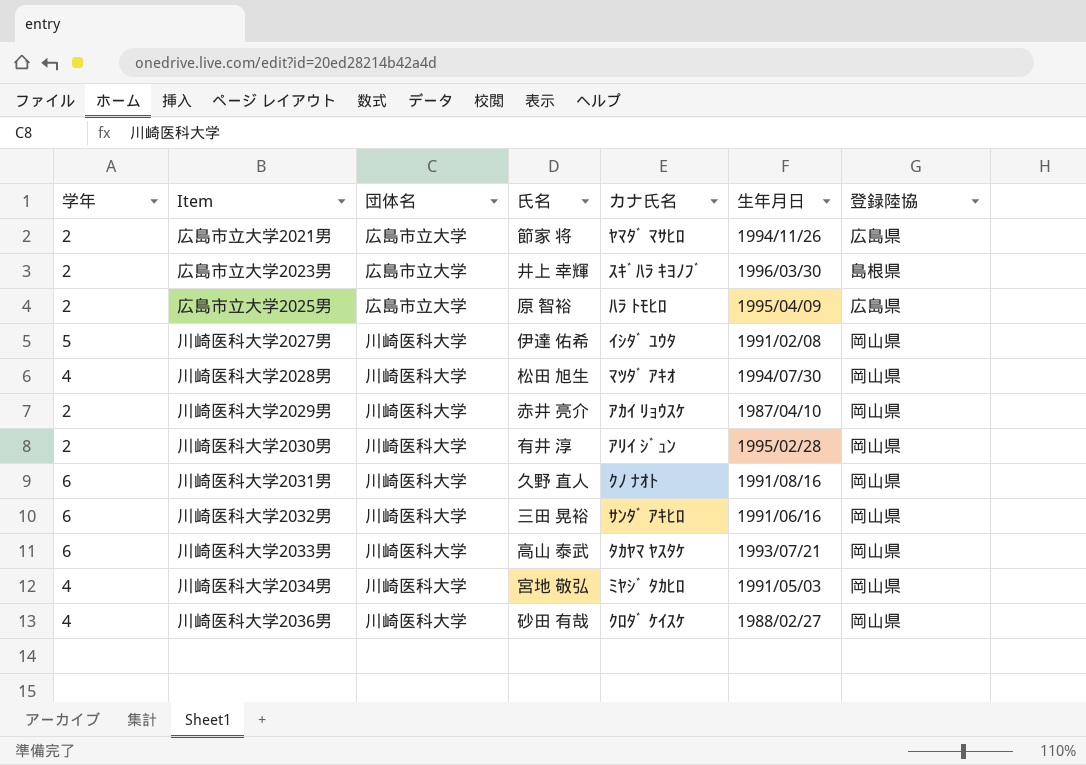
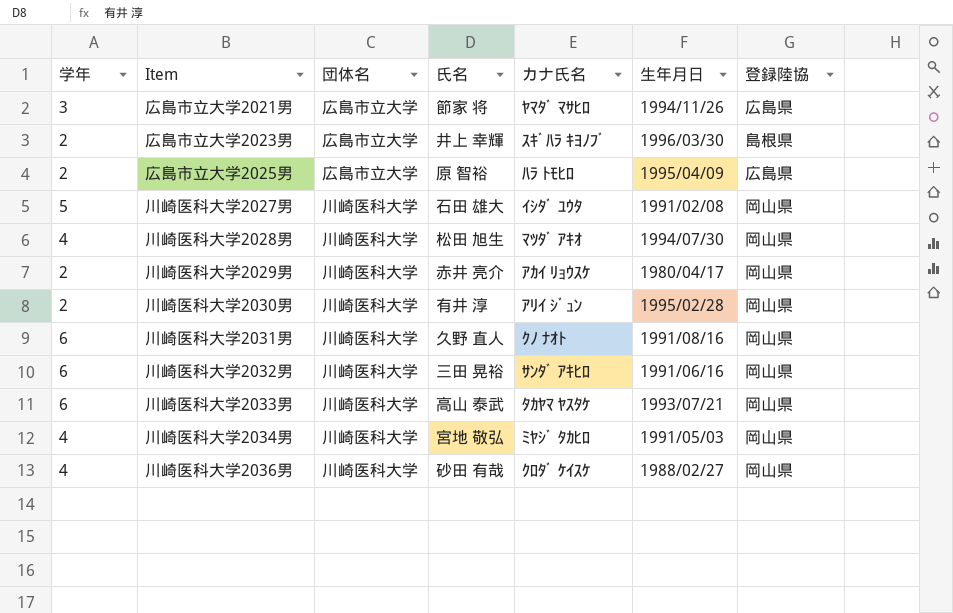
広島市立大学2021男 | 学年: 2 -> 3
川崎医科大学2027男 | 氏名: 伊達 佑希 -> 石田 雄大
川崎医科大学2029男 | 生年月日: 1987/04/10 -> 1980/04/17

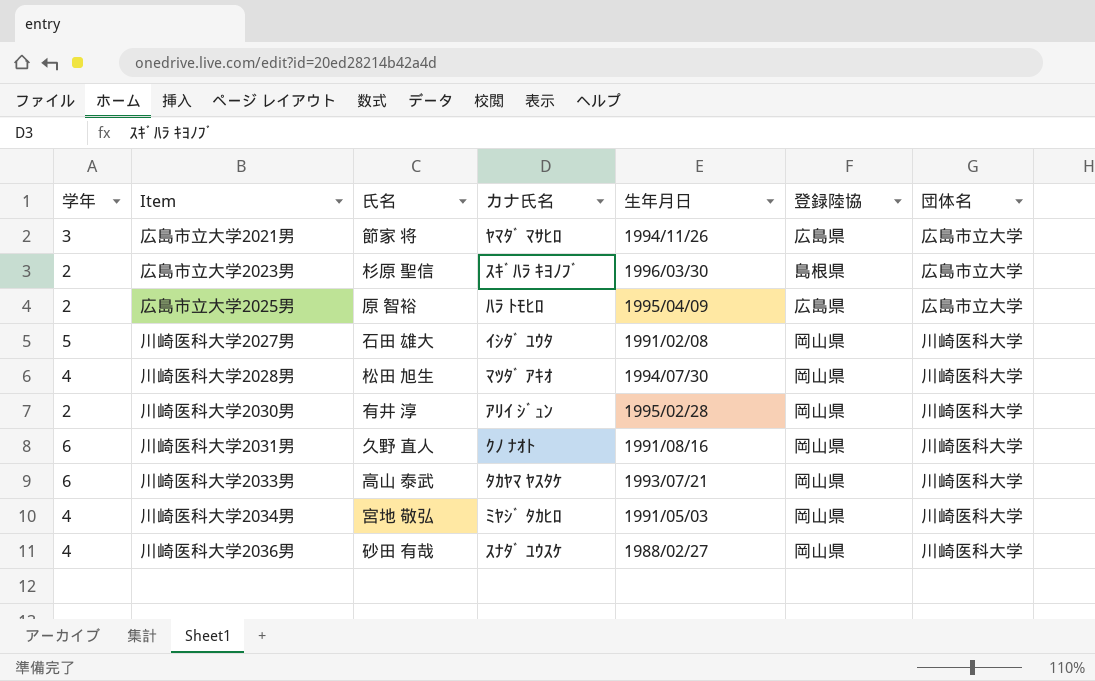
column 団体名 | position: 3 -> 7
row 川崎医科大学2029男: 2 | 川崎医科大学 | 赤井 亮介 | ｱｶｲ ﾘｮｳｽｹ | 1980/04/17 | 岡山県 -> none
row 川崎医科大学2032男: 6 | 川崎医科大学 | 三田 晃裕 | ｻﾝﾀﾞ ｱｷﾋﾛ | 1991/06/16 | 岡山県 -> none
広島市立大学2023男 | 氏名: 井上 幸輝 -> 杉原 聖信
川崎医科大学2036男 | カナ氏名: ｸﾛﾀﾞ ｹｲｽｹ -> ｽﾅﾀﾞ ﾕｳｽｹ

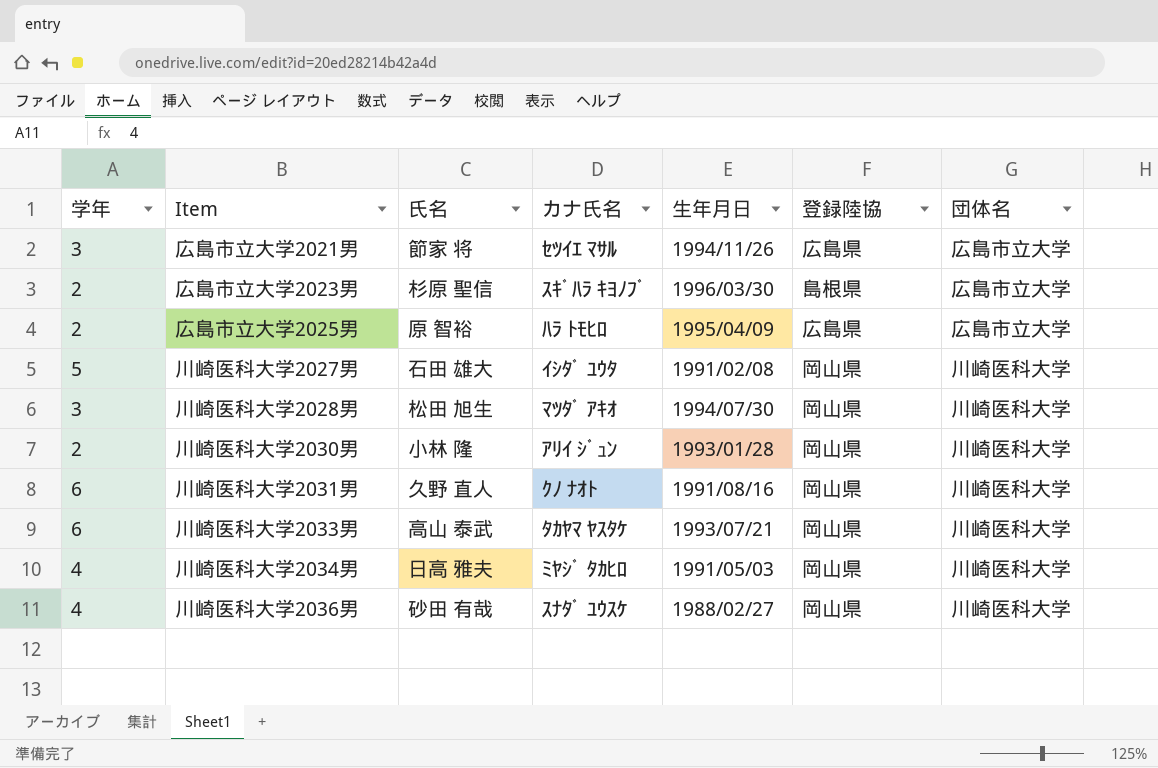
広島市立大学2021男 | カナ氏名: ﾔﾏﾀﾞ ﾏｻﾋﾛ -> ｾﾂｲｴ ﾏｻﾙ
川崎医科大学2028男 | 学年: 4 -> 3
川崎医科大学2030男 | 氏名: 有井 淳 -> 小林 隆
川崎医科大学2030男 | 生年月日: 1995/02/28 -> 1993/01/28
川崎医科大学2034男 | 氏名: 宮地 敬弘 -> 日高 雅夫

